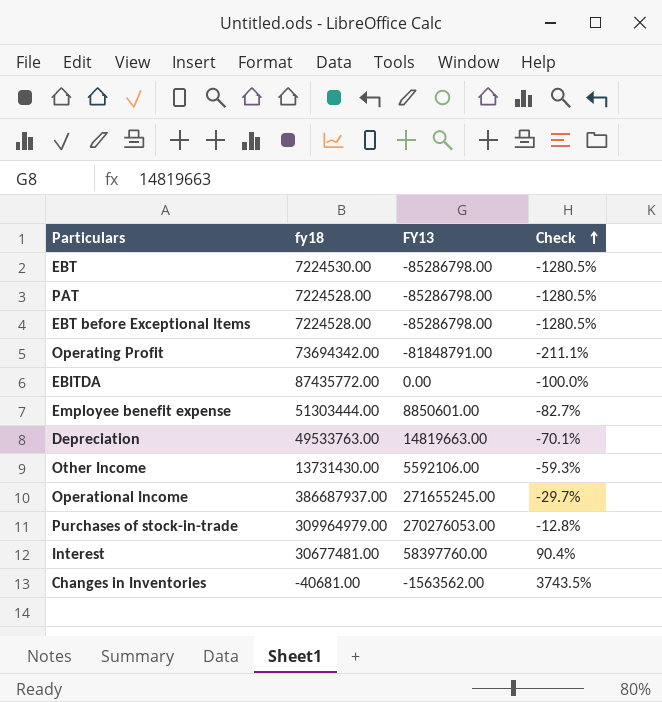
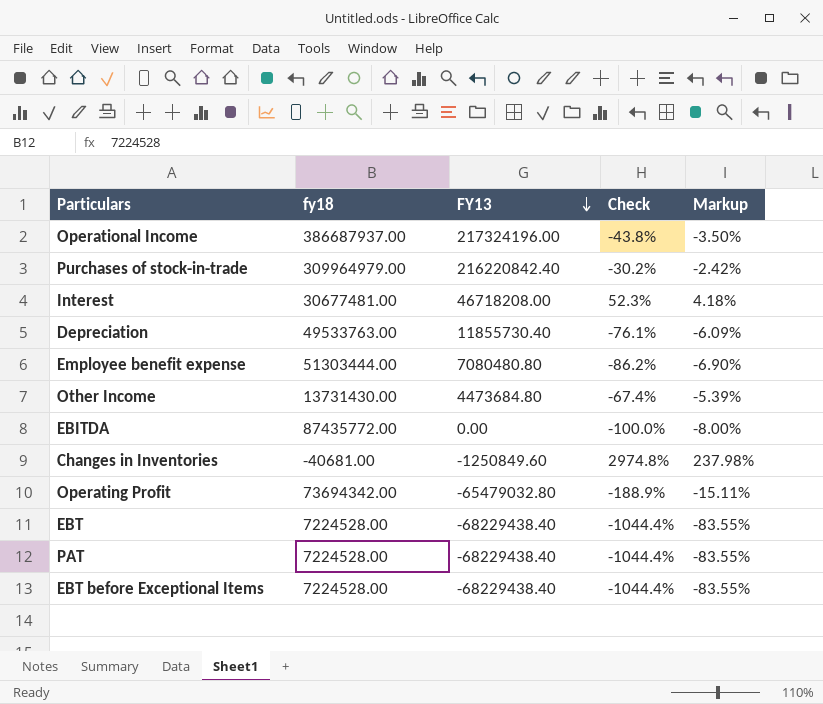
row order: Check ascending -> FY13 descending
column Markup | formula: none -> [Check] * 0.08
Operational Income | FY13: 271655245.00 -> 217324196.00
Operational Income | Check: -29.7% -> -43.8%
Purchases of stock-in-trade | FY13: 270276053.00 -> 216220842.40
Purchases of stock-in-trade | Check: -12.8% -> -30.2%
Interest | FY13: 58397760.00 -> 46718208.00
Interest | Check: 90.4% -> 52.3%
Depreciation | FY13: 14819663.00 -> 11855730.40
Depreciation | Check: -70.1% -> -76.1%
Employee benefit expense | FY13: 8850601.00 -> 7080480.80
Employee benefit expense | Check: -82.7% -> -86.2%
Other Income | FY13: 5592106.00 -> 4473684.80
Other Income | Check: -59.3% -> -67.4%
Changes in Inventories | FY13: -1563562.00 -> -1250849.60
Changes in Inventories | Check: 3743.5% -> 2974.8%
Operating Profit | FY13: -81848791.00 -> -65479032.80
Operating Profit | Check: -211.1% -> -188.9%
EBT | fy18: 7224530.00 -> 7224528.00
EBT | FY13: -85286798.00 -> -68229438.40
EBT | Check: -1280.5% -> -1044.4%
PAT | FY13: -85286798.00 -> -68229438.40
PAT | Check: -1280.5% -> -1044.4%
EBT before Exceptional Items | FY13: -85286798.00 -> -68229438.40
EBT before Exceptional Items | Check: -1280.5% -> -1044.4%

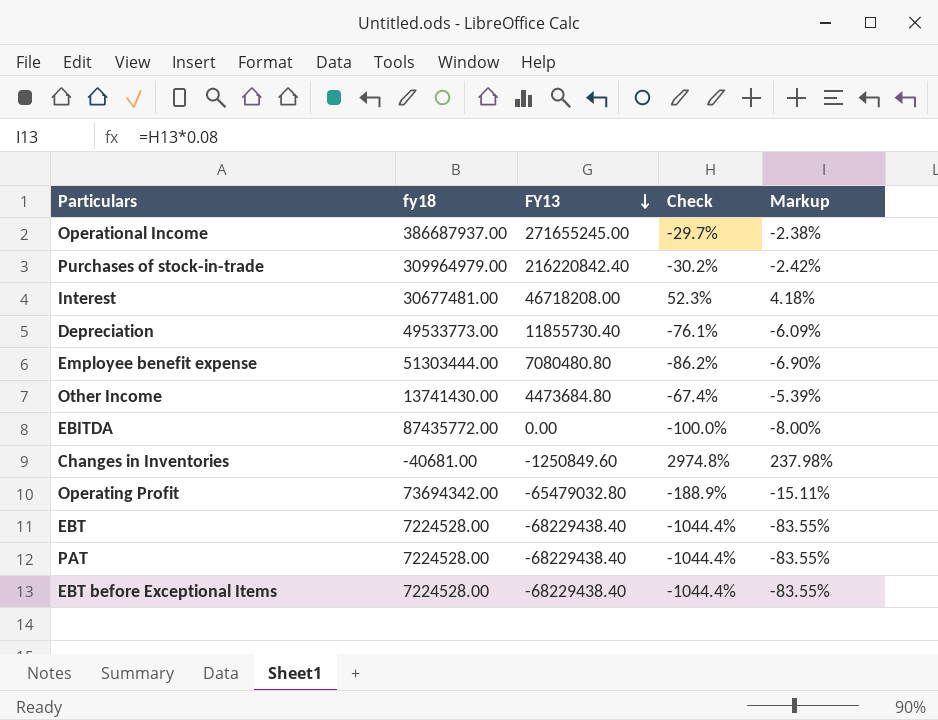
Operational Income | FY13: 217324196.00 -> 271655245.00
Operational Income | Check: -43.8% -> -29.7%
Operational Income | Markup: -3.50% -> -2.38%
Depreciation | fy18: 49533763.00 -> 49533773.00
Other Income | fy18: 13731430.00 -> 13741430.00

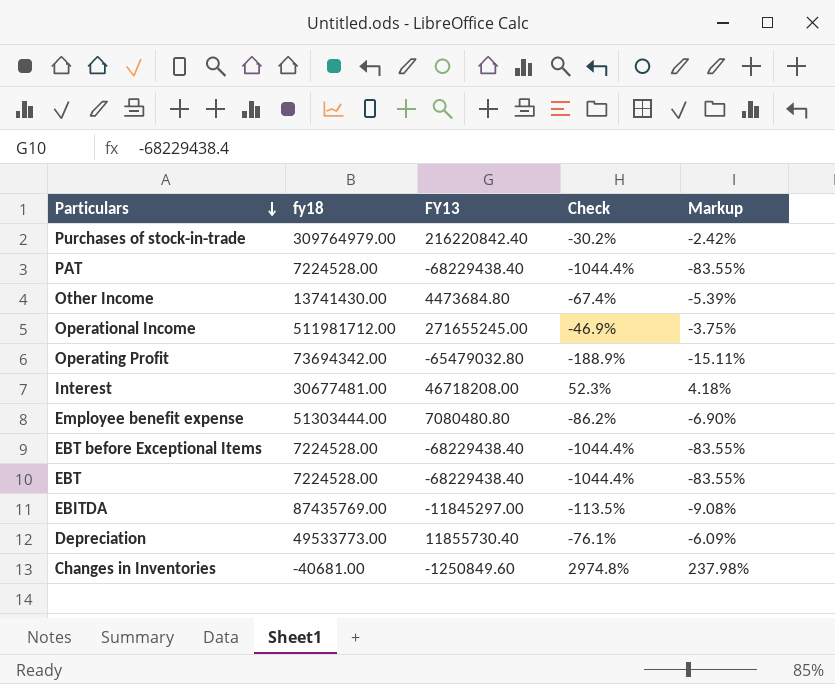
row order: FY13 descending -> Particulars descending
Purchases of stock-in-trade | fy18: 309964979.00 -> 309764979.00
Operational Income | fy18: 386687937.00 -> 511981712.00
Operational Income | Check: -29.7% -> -46.9%
Operational Income | Markup: -2.38% -> -3.75%
EBITDA | fy18: 87435772.00 -> 87435769.00
EBITDA | FY13: 0.00 -> -11845297.00
EBITDA | Check: -100.0% -> -113.5%
EBITDA | Markup: -8.00% -> -9.08%

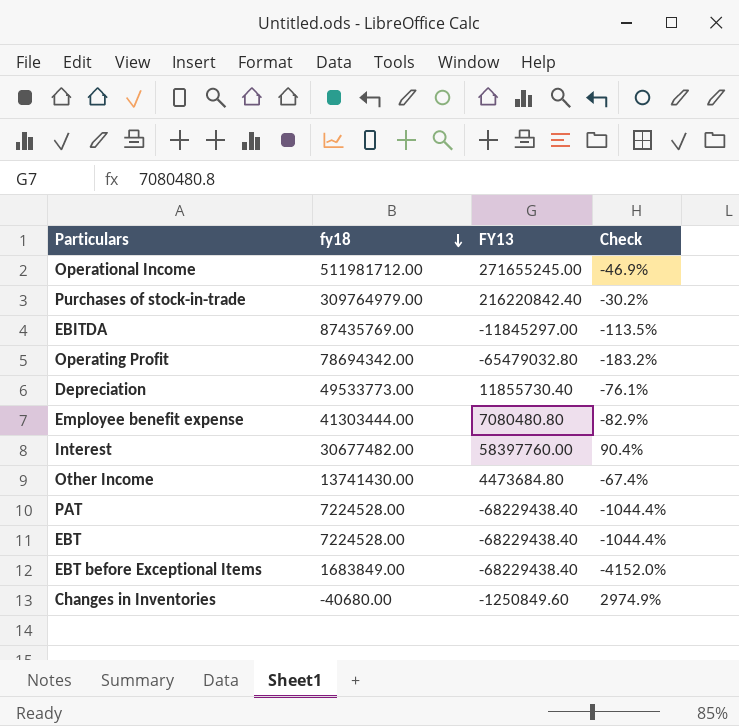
row order: Particulars descending -> fy18 descending
column Markup | formula: [Check] * 0.08 -> none
Operating Profit | fy18: 73694342.00 -> 78694342.00
Operating Profit | Check: -188.9% -> -183.2%
Employee benefit expense | fy18: 51303444.00 -> 41303444.00
Employee benefit expense | Check: -86.2% -> -82.9%
Interest | fy18: 30677481.00 -> 30677482.00
Interest | FY13: 46718208.00 -> 58397760.00
Interest | Check: 52.3% -> 90.4%
EBT before Exceptional Items | fy18: 7224528.00 -> 1683849.00
EBT before Exceptional Items | Check: -1044.4% -> -4152.0%
Changes in Inventories | fy18: -40681.00 -> -40680.00
Changes in Inventories | Check: 2974.8% -> 2974.9%

